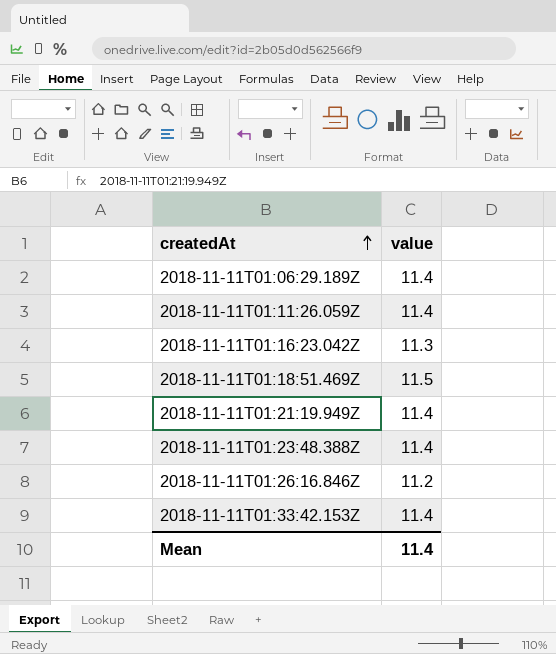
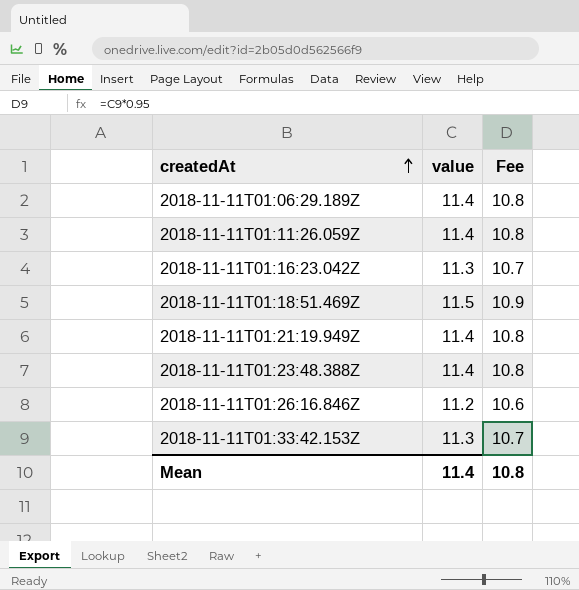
column Fee | formula: none -> [value] * 0.95
2018-11-11T01:33:42.153Z | value: 11.4 -> 11.3

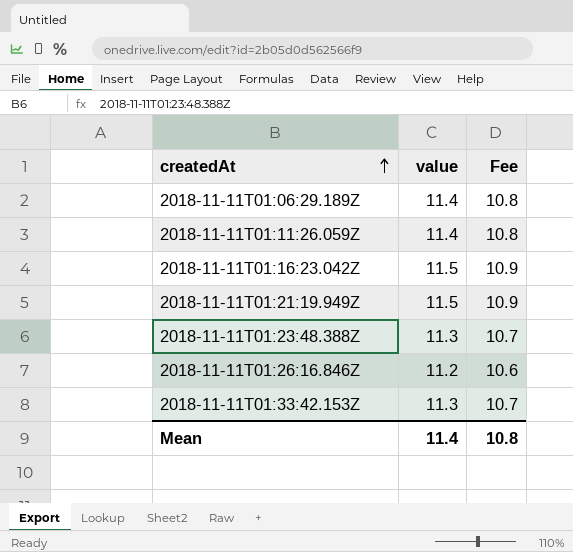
row 2018-11-11T01:18:51.469Z: 11.5 | 10.9 -> none
2018-11-11T01:16:23.042Z | value: 11.3 -> 11.5
2018-11-11T01:16:23.042Z | Fee: 10.7 -> 10.9
2018-11-11T01:21:19.949Z | value: 11.4 -> 11.5
2018-11-11T01:21:19.949Z | Fee: 10.8 -> 10.9
2018-11-11T01:23:48.388Z | value: 11.4 -> 11.3
2018-11-11T01:23:48.388Z | Fee: 10.8 -> 10.7

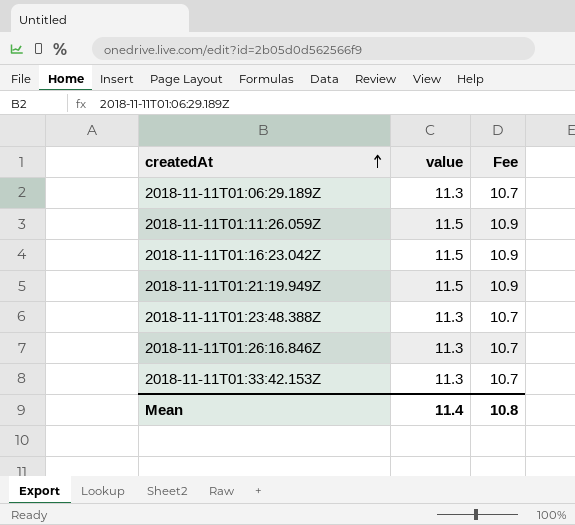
2018-11-11T01:06:29.189Z | value: 11.4 -> 11.3
2018-11-11T01:06:29.189Z | Fee: 10.8 -> 10.7
2018-11-11T01:11:26.059Z | value: 11.4 -> 11.5
2018-11-11T01:11:26.059Z | Fee: 10.8 -> 10.9
2018-11-11T01:26:16.846Z | value: 11.2 -> 11.3
2018-11-11T01:26:16.846Z | Fee: 10.6 -> 10.7

